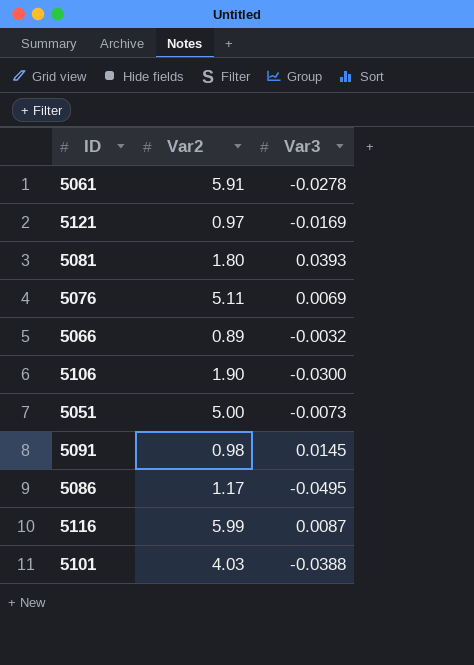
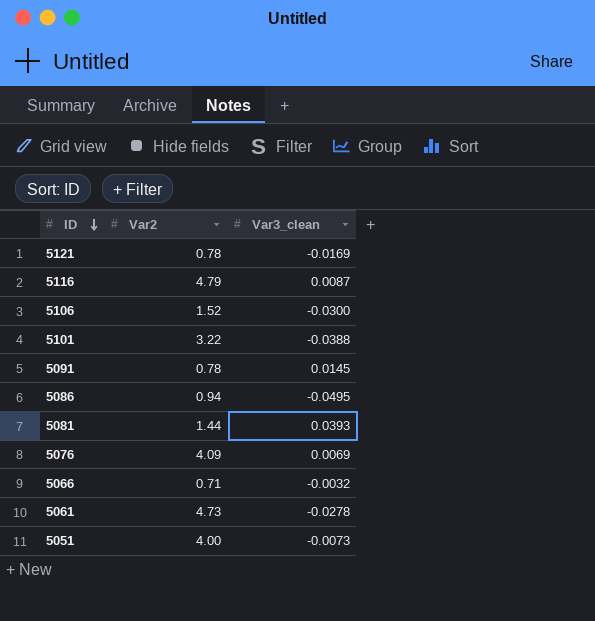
row order: none -> ID descending
column name: Var3 -> Var3_clean
5121 | Var2: 0.97 -> 0.78
5116 | Var2: 5.99 -> 4.79
5106 | Var2: 1.90 -> 1.52
5101 | Var2: 4.03 -> 3.22
5091 | Var2: 0.98 -> 0.78
5086 | Var2: 1.17 -> 0.94
5081 | Var2: 1.80 -> 1.44
5076 | Var2: 5.11 -> 4.09
5066 | Var2: 0.89 -> 0.71
5061 | Var2: 5.91 -> 4.73
5051 | Var2: 5.00 -> 4.00

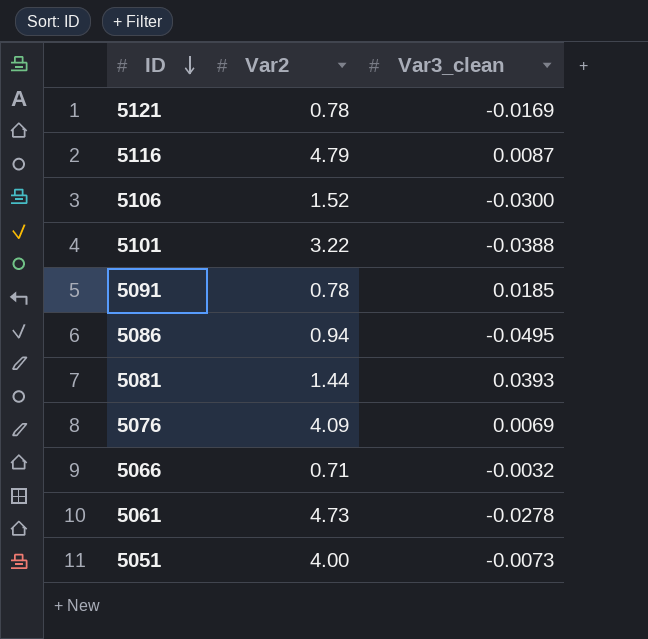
5091 | Var3_clean: 0.0145 -> 0.0185

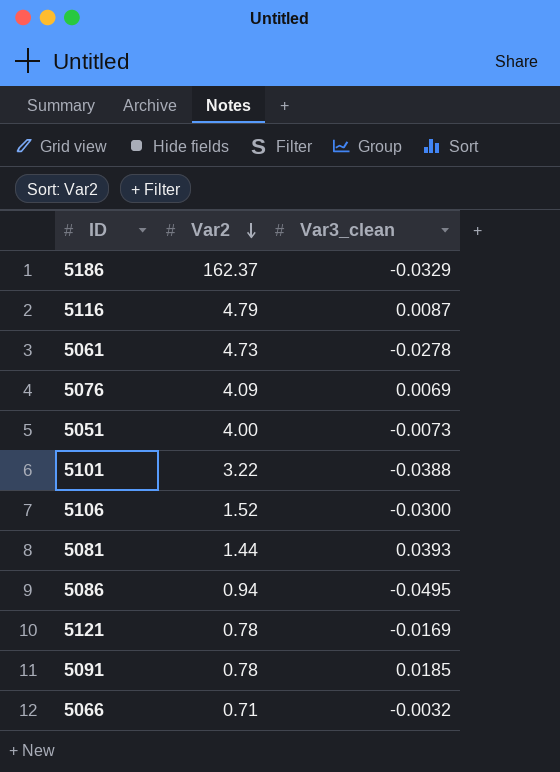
row order: ID descending -> Var2 descending
row 5186: none -> 162.37 | -0.0329

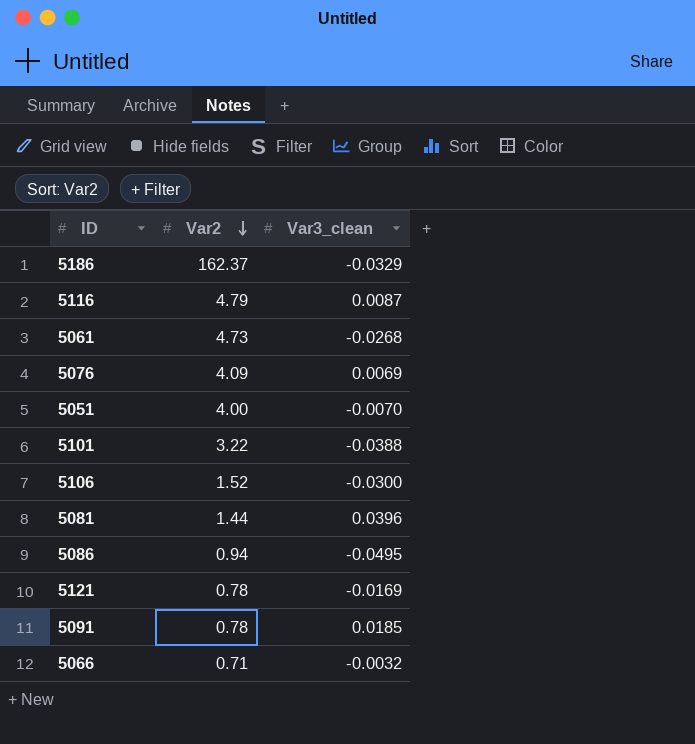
5061 | Var3_clean: -0.0278 -> -0.0268
5051 | Var3_clean: -0.0073 -> -0.0070
5081 | Var3_clean: 0.0393 -> 0.0396

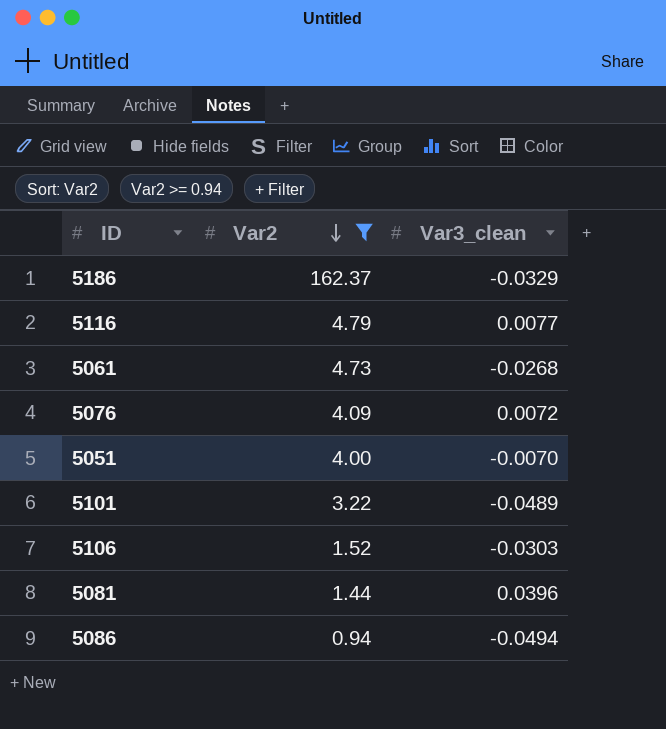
filter: none -> Var2 >= 0.94
5116 | Var3_clean: 0.0087 -> 0.0077
5076 | Var3_clean: 0.0069 -> 0.0072
5101 | Var3_clean: -0.0388 -> -0.0489
5106 | Var3_clean: -0.0300 -> -0.0303
5086 | Var3_clean: -0.0495 -> -0.0494

